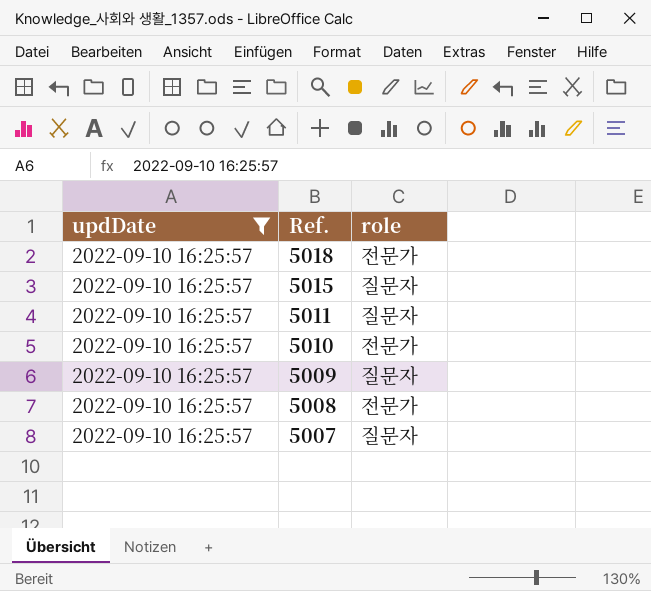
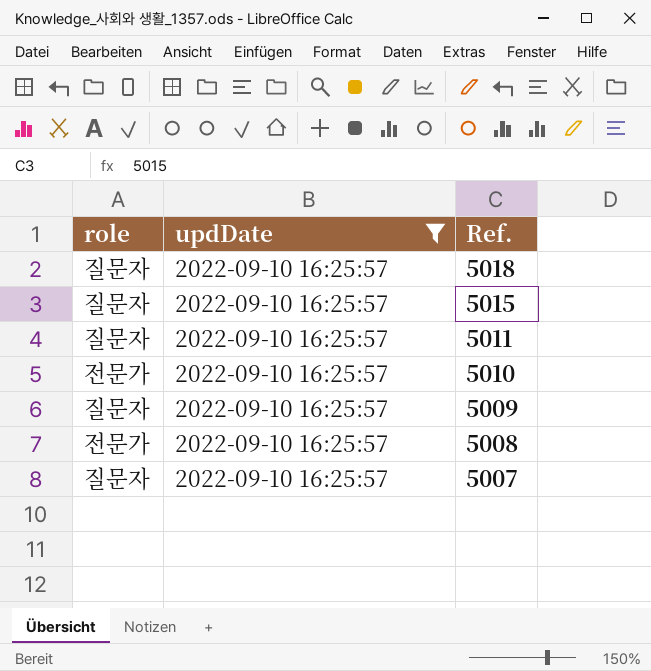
column role | position: 3 -> 1
5018 | role: 전문가 -> 질문자

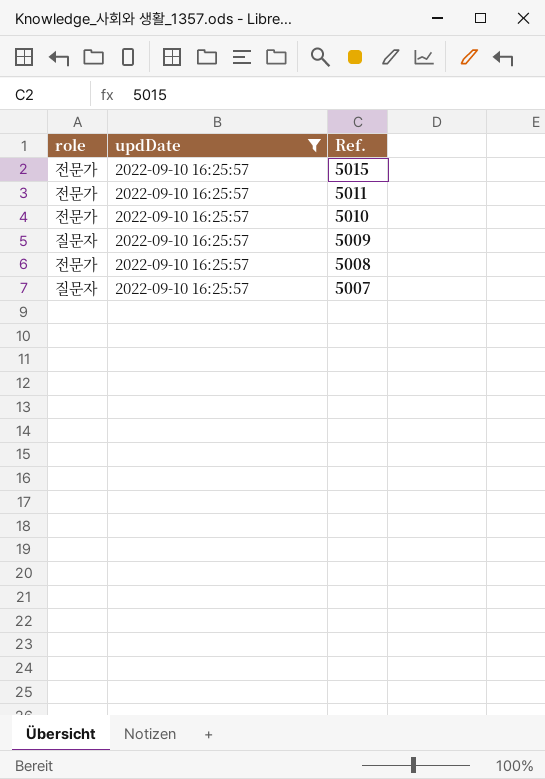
row 5018: 질문자 | 2022-09-10 16:25:57 -> none
5015 | role: 질문자 -> 전문가
5011 | role: 질문자 -> 전문가

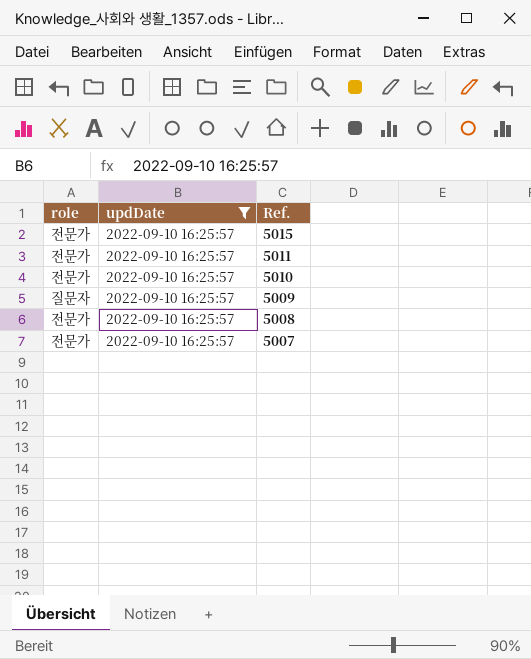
5007 | role: 질문자 -> 전문가

